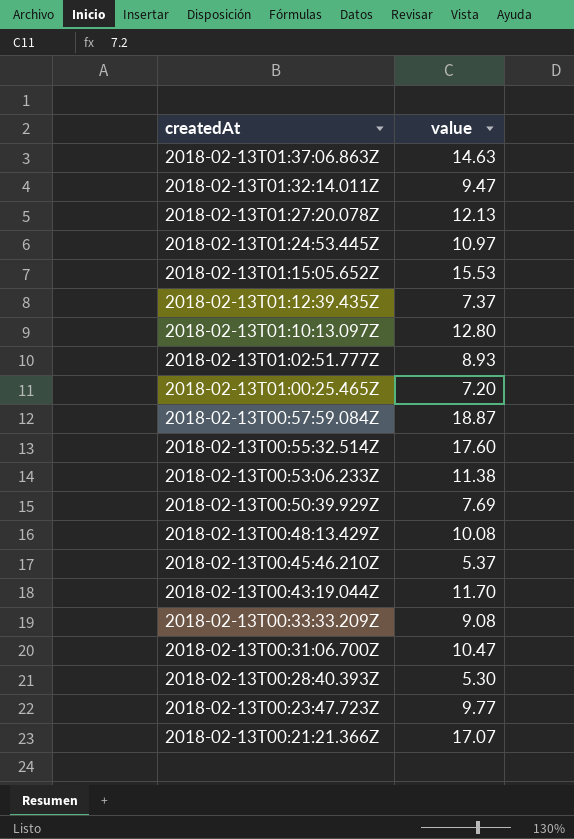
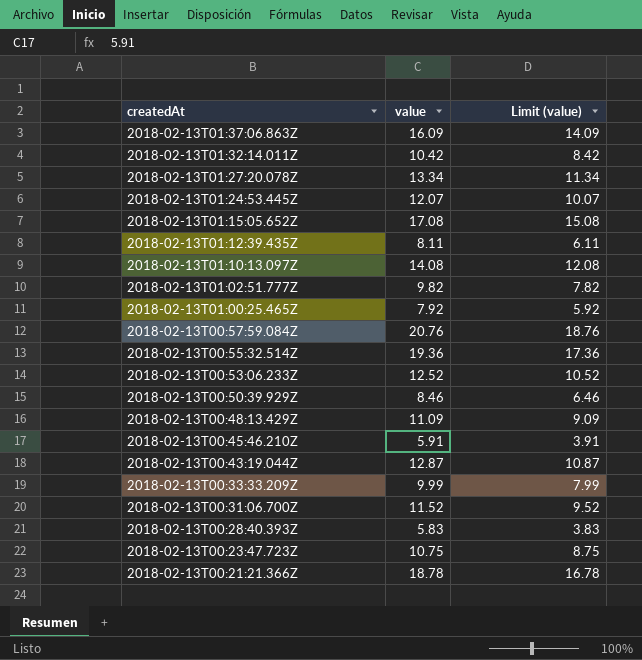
column Limit (value) | formula: none -> [value] - 2
2018-02-13T01:37:06.863Z | value: 14.63 -> 16.09
2018-02-13T01:32:14.011Z | value: 9.47 -> 10.42
2018-02-13T01:27:20.078Z | value: 12.13 -> 13.34
2018-02-13T01:24:53.445Z | value: 10.97 -> 12.07
2018-02-13T01:15:05.652Z | value: 15.53 -> 17.08
2018-02-13T01:12:39.435Z | value: 7.37 -> 8.11
2018-02-13T01:10:13.097Z | value: 12.80 -> 14.08
2018-02-13T01:02:51.777Z | value: 8.93 -> 9.82
2018-02-13T01:00:25.465Z | value: 7.20 -> 7.92
2018-02-13T00:57:59.084Z | value: 18.87 -> 20.76
2018-02-13T00:55:32.514Z | value: 17.60 -> 19.36
2018-02-13T00:53:06.233Z | value: 11.38 -> 12.52
2018-02-13T00:50:39.929Z | value: 7.69 -> 8.46
2018-02-13T00:48:13.429Z | value: 10.08 -> 11.09
2018-02-13T00:45:46.210Z | value: 5.37 -> 5.91
2018-02-13T00:43:19.044Z | value: 11.70 -> 12.87
2018-02-13T00:33:33.209Z | value: 9.08 -> 9.99
2018-02-13T00:31:06.700Z | value: 10.47 -> 11.52
2018-02-13T00:28:40.393Z | value: 5.30 -> 5.83
2018-02-13T00:23:47.723Z | value: 9.77 -> 10.75
2018-02-13T00:21:21.366Z | value: 17.07 -> 18.78

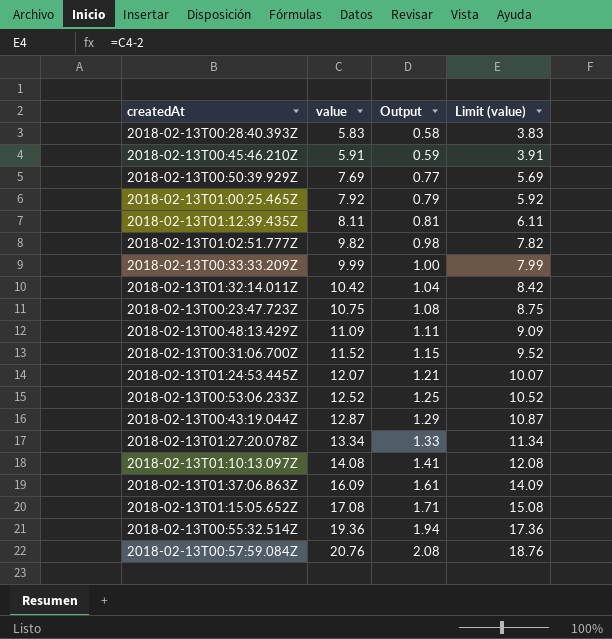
row order: createdAt descending -> value ascending
column Output | formula: none -> [value] * 0.1
row 2018-02-13T00:21:21.366Z: 18.78 | 16.78 -> none
2018-02-13T00:50:39.929Z | value: 8.46 -> 7.69
2018-02-13T00:50:39.929Z | Limit (value): 6.46 -> 5.69

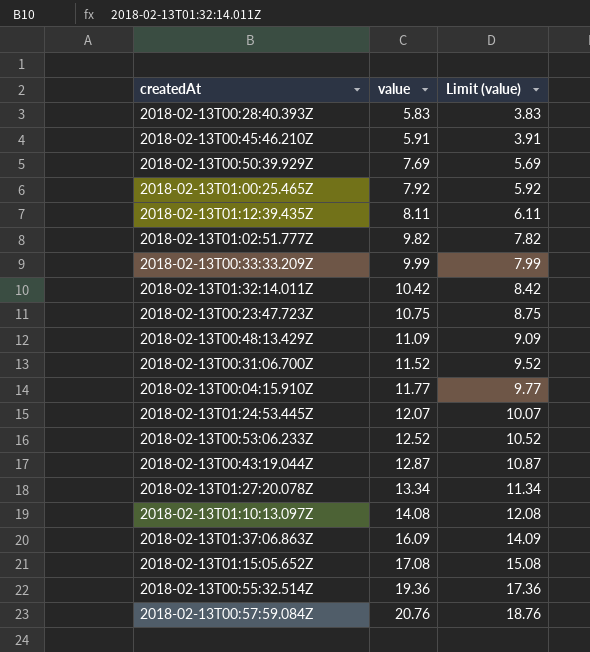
column Output | formula: [value] * 0.1 -> none
row 2018-02-13T00:04:15.910Z: none -> 11.77 | 9.77

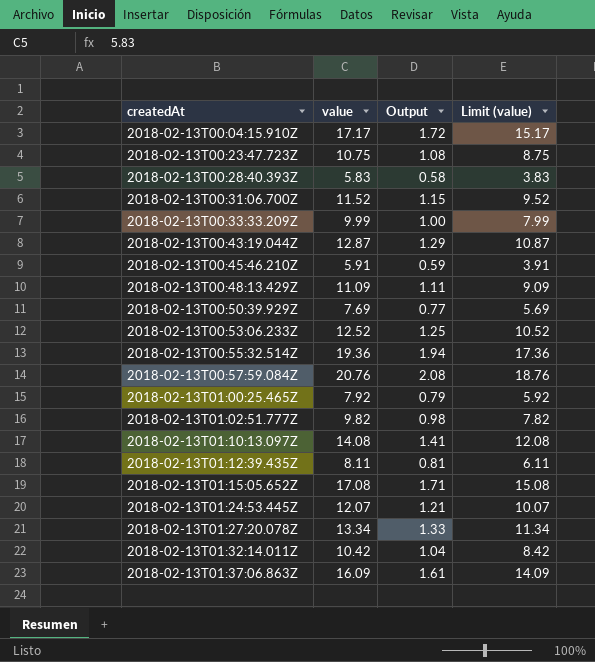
row order: value ascending -> createdAt ascending
column Output | formula: none -> [value] * 0.1
2018-02-13T00:04:15.910Z | value: 11.77 -> 17.17
2018-02-13T00:04:15.910Z | Limit (value): 9.77 -> 15.17

